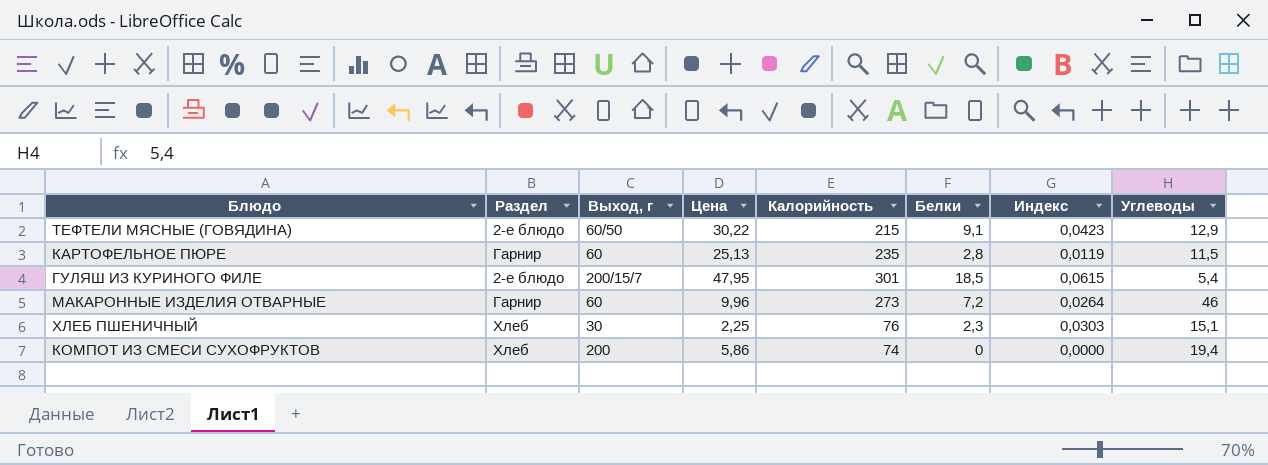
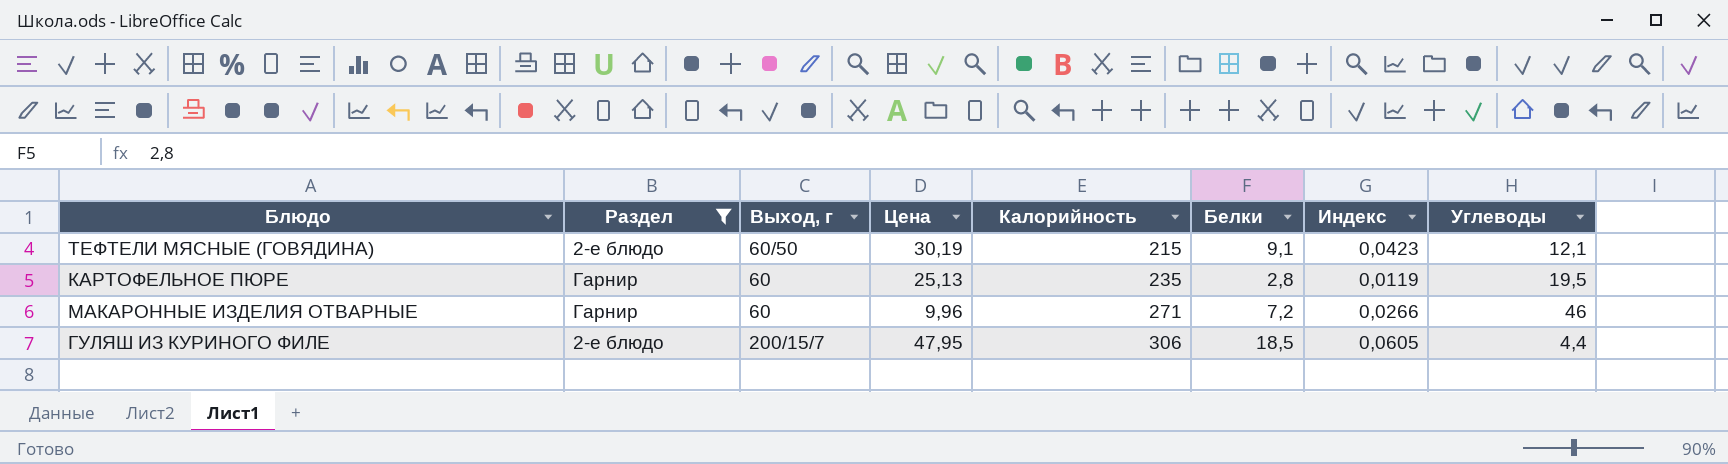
filter: none -> Раздел != Хлеб
row order: none -> Калорийность ascending
ТЕФТЕЛИ МЯСНЫЕ (ГОВЯДИНА) | Цена: 30,22 -> 30,19
ТЕФТЕЛИ МЯСНЫЕ (ГОВЯДИНА) | Углеводы: 12,9 -> 12,1
КАРТОФЕЛЬНОЕ ПЮРЕ | Углеводы: 11,5 -> 19,5
МАКАРОННЫЕ ИЗДЕЛИЯ ОТВАРНЫЕ | Калорийность: 273 -> 271
МАКАРОННЫЕ ИЗДЕЛИЯ ОТВАРНЫЕ | Индекс: 0,0264 -> 0,0266
ГУЛЯШ ИЗ КУРИНОГО ФИЛЕ | Калорийность: 301 -> 306
ГУЛЯШ ИЗ КУРИНОГО ФИЛЕ | Индекс: 0,0615 -> 0,0605
ГУЛЯШ ИЗ КУРИНОГО ФИЛЕ | Углеводы: 5,4 -> 4,4

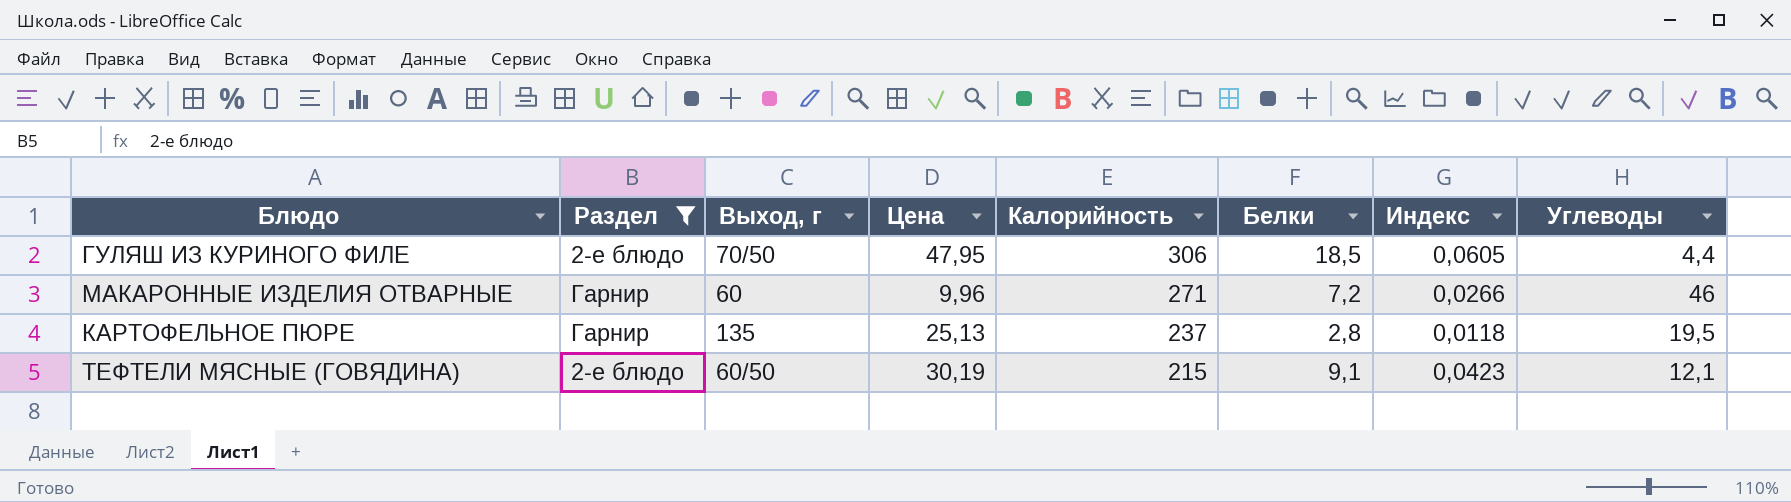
row order: Калорийность ascending -> Калорийность descending
ГУЛЯШ ИЗ КУРИНОГО ФИЛЕ | Выход, г: 200/15/7 -> 70/50
КАРТОФЕЛЬНОЕ ПЮРЕ | Выход, г: 60 -> 135
КАРТОФЕЛЬНОЕ ПЮРЕ | Калорийность: 235 -> 237
КАРТОФЕЛЬНОЕ ПЮРЕ | Индекс: 0,0119 -> 0,0118

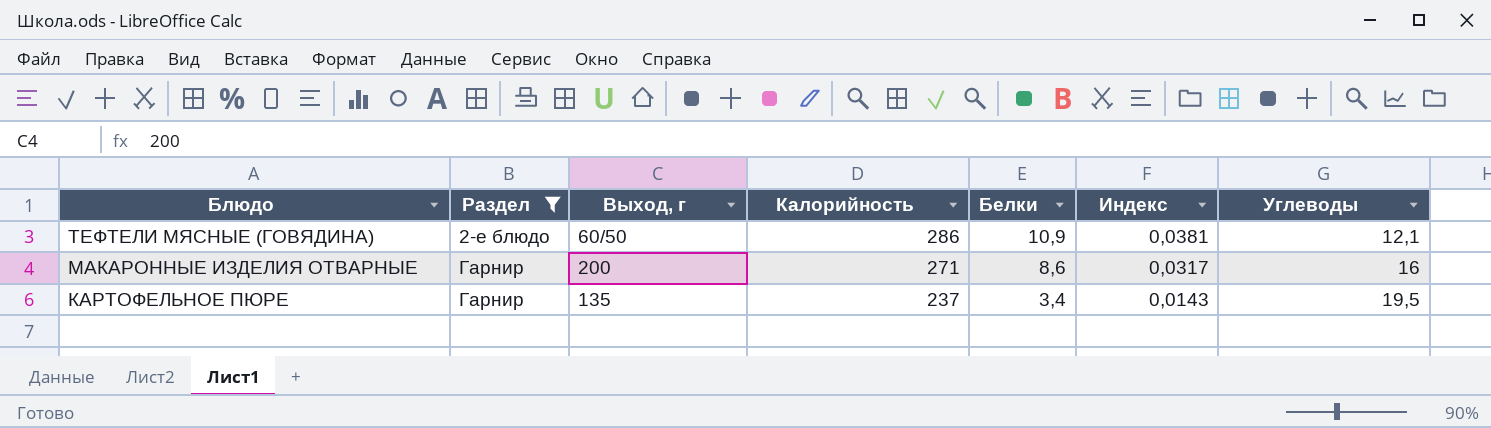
row order: Калорийность descending -> Блюдо descending
column Цена | position: 4 -> none
row ГУЛЯШ ИЗ КУРИНОГО ФИЛЕ: 2-е блюдо | 70/50 | 47,95 | 306 | 18,5 | 0,0605 | 4,4 -> none
ТЕФТЕЛИ МЯСНЫЕ (ГОВЯДИНА) | Калорийность: 215 -> 286
ТЕФТЕЛИ МЯСНЫЕ (ГОВЯДИНА) | Белки: 9,1 -> 10,9
ТЕФТЕЛИ МЯСНЫЕ (ГОВЯДИНА) | Индекс: 0,0423 -> 0,0381
МАКАРОННЫЕ ИЗДЕЛИЯ ОТВАРНЫЕ | Выход, г: 60 -> 200
МАКАРОННЫЕ ИЗДЕЛИЯ ОТВАРНЫЕ | Белки: 7,2 -> 8,6
МАКАРОННЫЕ ИЗДЕЛИЯ ОТВАРНЫЕ | Индекс: 0,0266 -> 0,0317
МАКАРОННЫЕ ИЗДЕЛИЯ ОТВАРНЫЕ | Углеводы: 46 -> 16
КАРТОФЕЛЬНОЕ ПЮРЕ | Белки: 2,8 -> 3,4
КАРТОФЕЛЬНОЕ ПЮРЕ | Индекс: 0,0118 -> 0,0143

